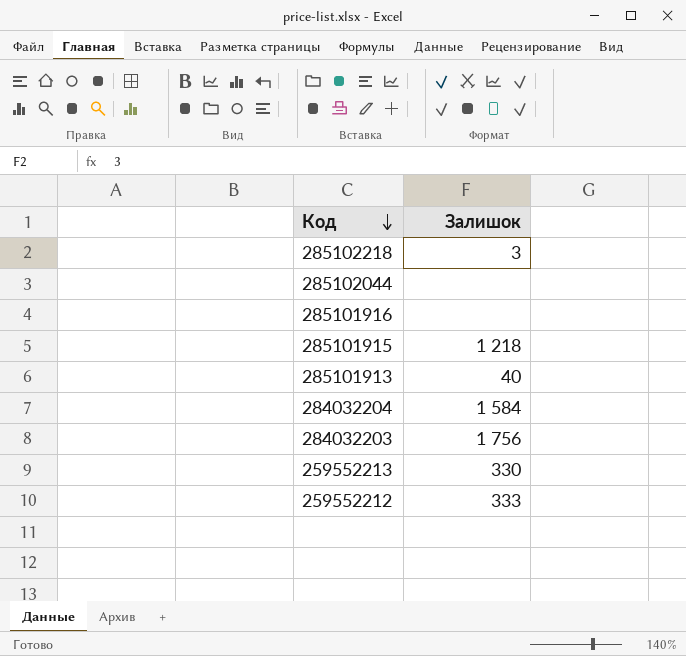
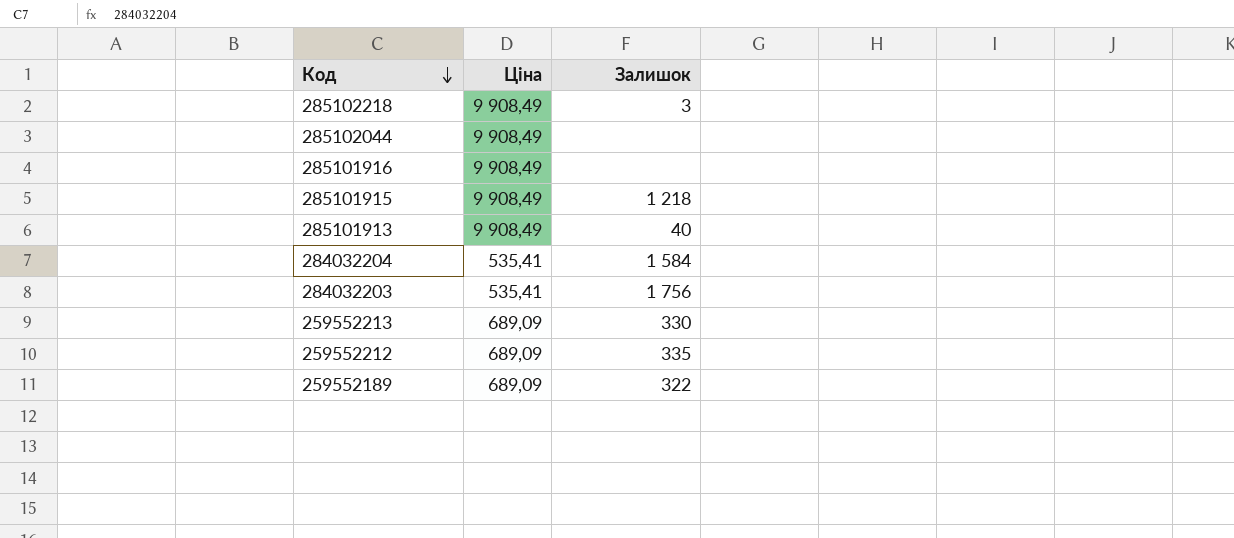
column Ціна | position: none -> 2
259552212 | Залишок: 333 -> 335
row 259552189: none -> 689,09 | 322

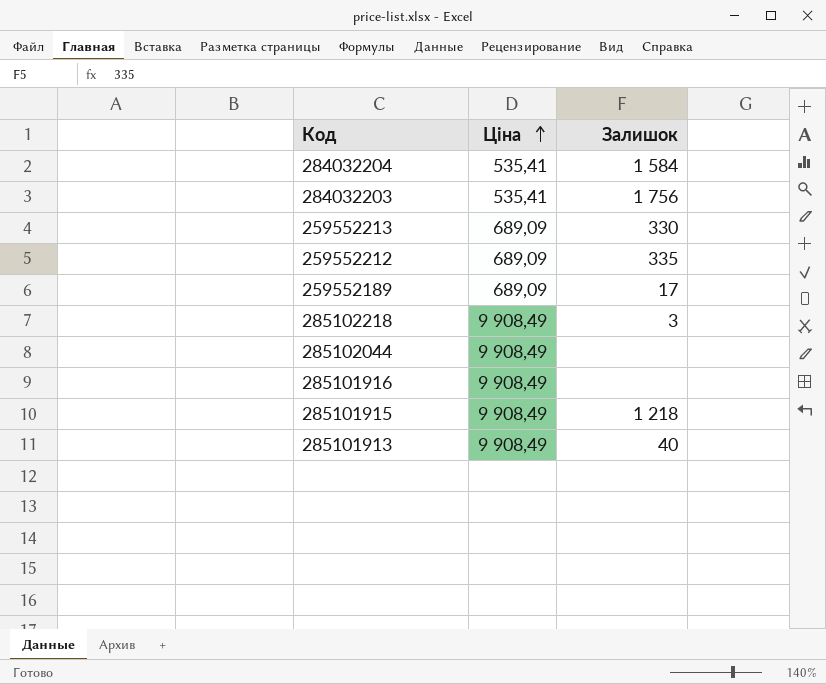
row order: Код descending -> Ціна ascending
259552189 | Залишок: 322 -> 17

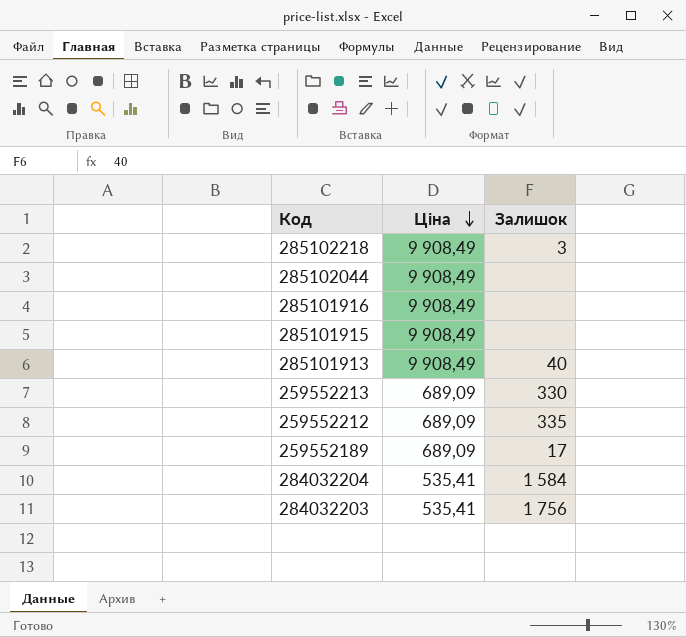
row order: Ціна ascending -> Ціна descending
285101915 | Залишок: 1 218 -> none

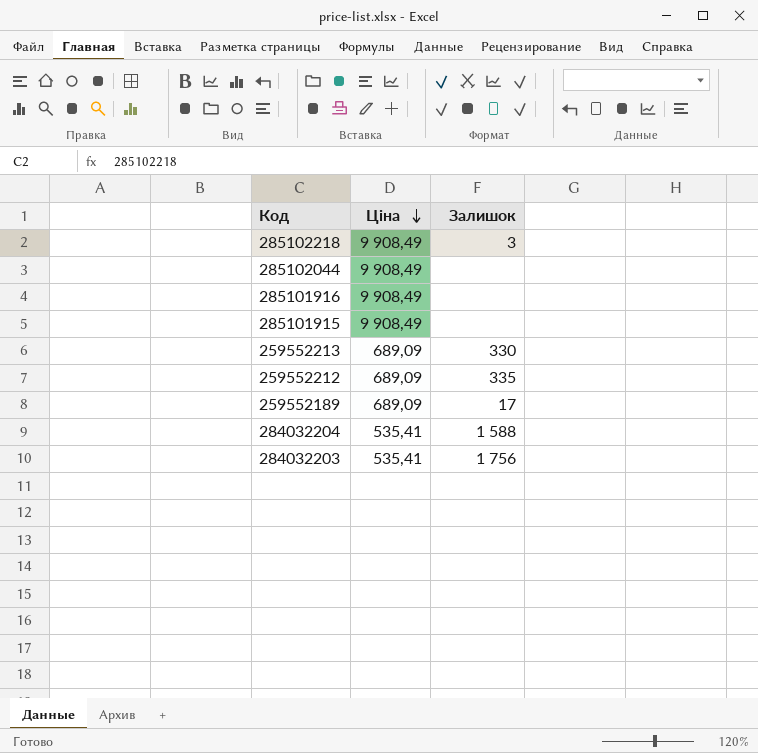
row 285101913: 9 908,49 | 40 -> none
284032204 | Залишок: 1 584 -> 1 588

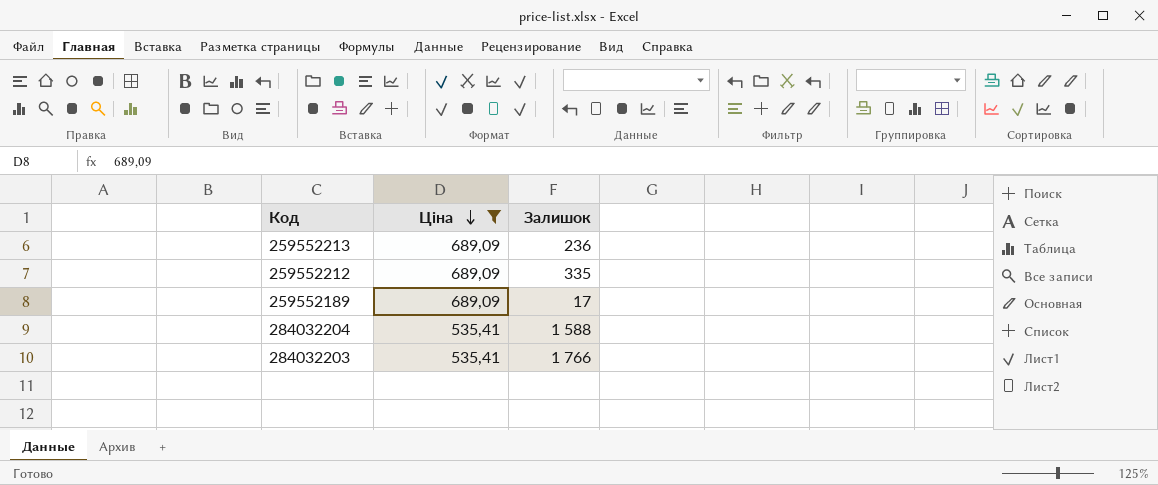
filter: none -> Ціна != 9 908,49
259552213 | Залишок: 330 -> 236
284032203 | Залишок: 1 756 -> 1 766

